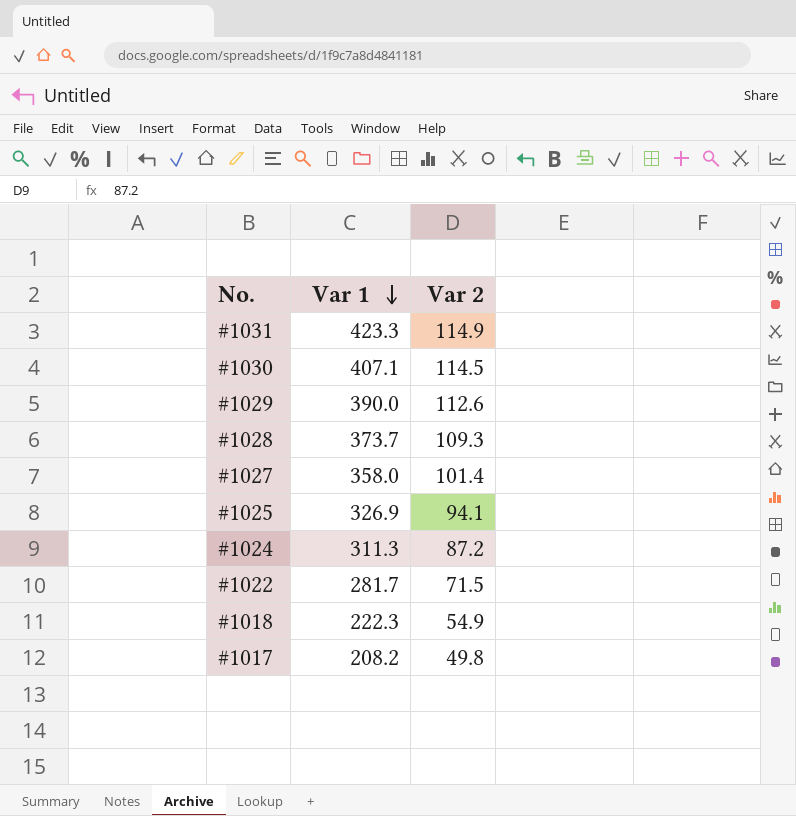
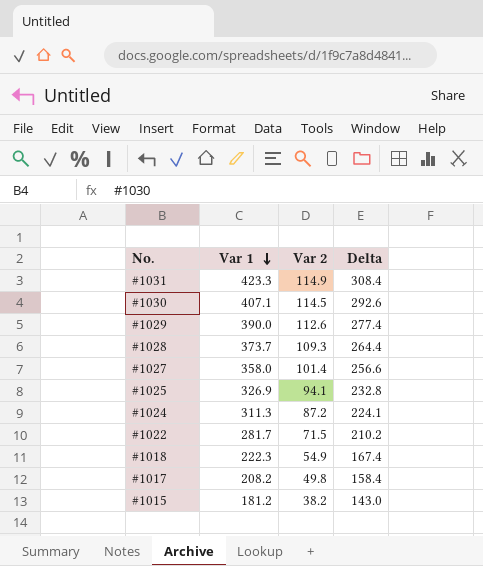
column Delta | formula: none -> [Var 1] - [Var 2]
row #1015: none -> 181.2 | 38.2 | 143.0

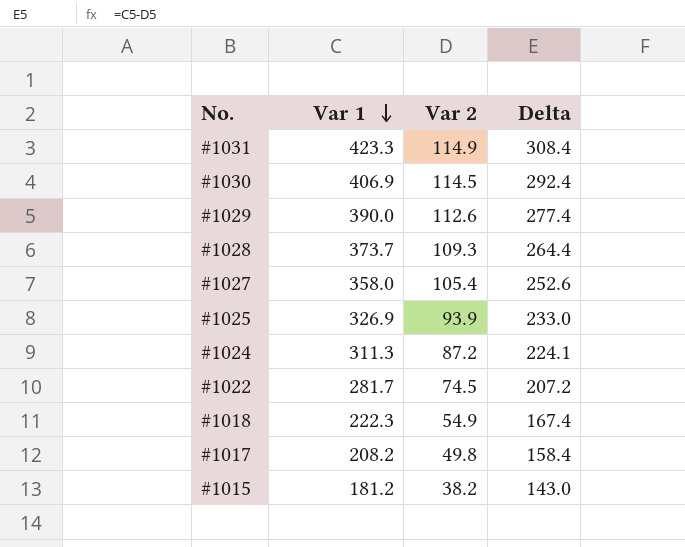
#1030 | Var 1: 407.1 -> 406.9
#1030 | Delta: 292.6 -> 292.4
#1027 | Var 2: 101.4 -> 105.4
#1027 | Delta: 256.6 -> 252.6
#1025 | Var 2: 94.1 -> 93.9
#1025 | Delta: 232.8 -> 233.0
#1022 | Var 2: 71.5 -> 74.5
#1022 | Delta: 210.2 -> 207.2

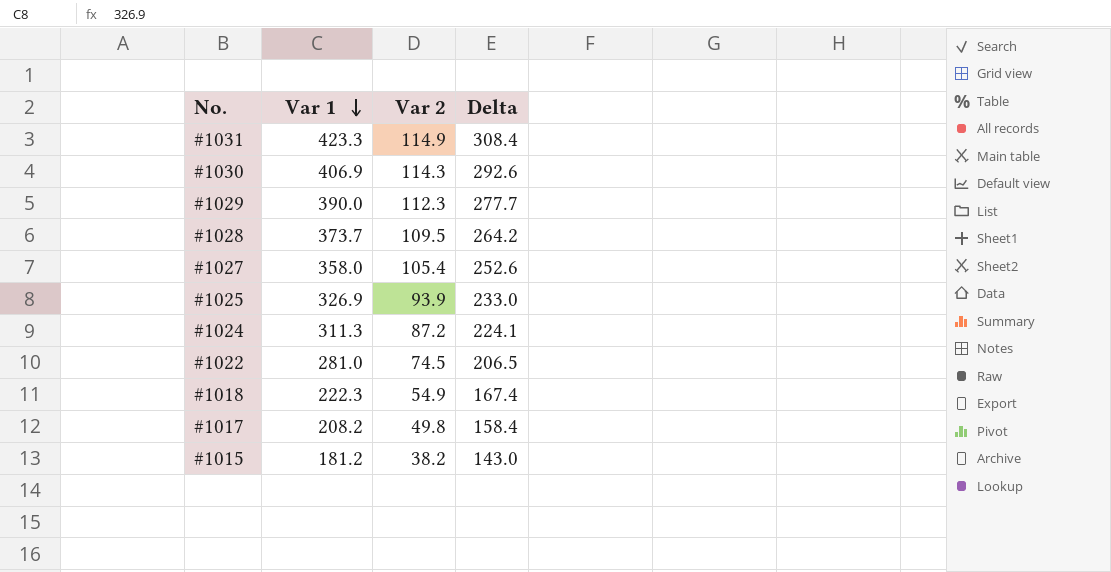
#1030 | Var 2: 114.5 -> 114.3
#1030 | Delta: 292.4 -> 292.6
#1029 | Var 2: 112.6 -> 112.3
#1029 | Delta: 277.4 -> 277.7
#1028 | Var 2: 109.3 -> 109.5
#1028 | Delta: 264.4 -> 264.2
#1022 | Var 1: 281.7 -> 281.0
#1022 | Delta: 207.2 -> 206.5

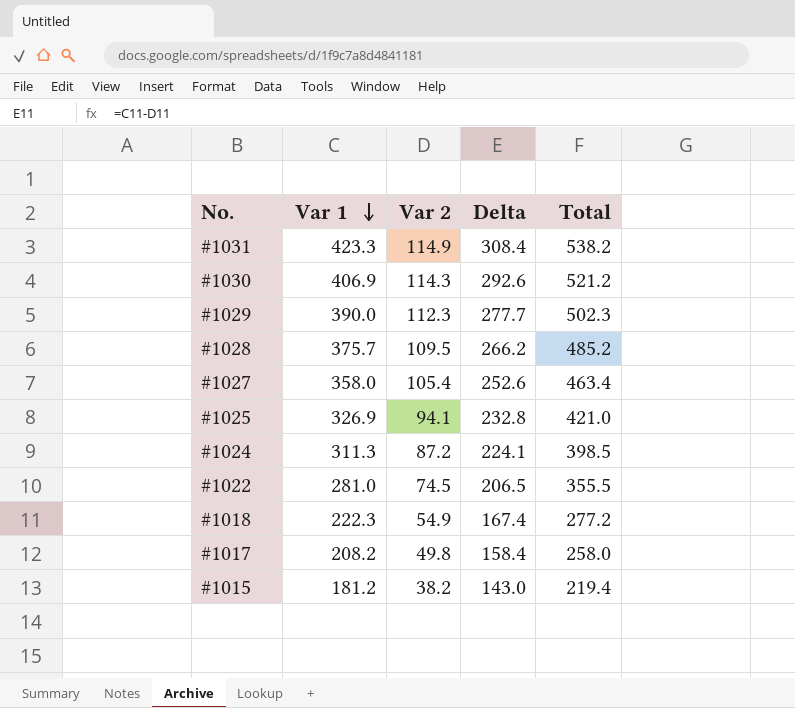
column Total | formula: none -> [Var 1] + [Var 2]
#1028 | Var 1: 373.7 -> 375.7
#1028 | Delta: 264.2 -> 266.2
#1025 | Var 2: 93.9 -> 94.1
#1025 | Delta: 233.0 -> 232.8

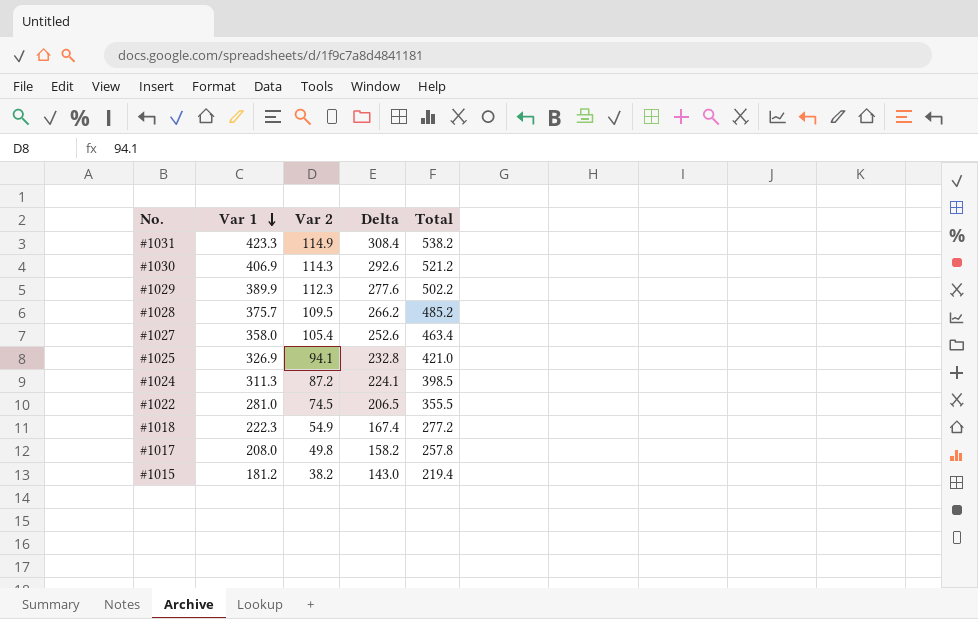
#1029 | Var 1: 390.0 -> 389.9
#1029 | Delta: 277.7 -> 277.6
#1029 | Total: 502.3 -> 502.2
#1017 | Var 1: 208.2 -> 208.0
#1017 | Delta: 158.4 -> 158.2
#1017 | Total: 258.0 -> 257.8

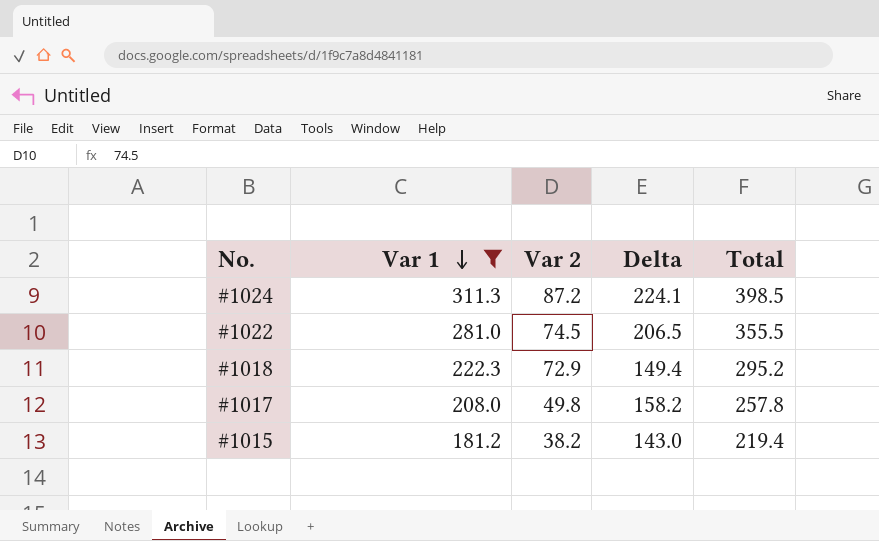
filter: none -> Var 1 <= 311.3
#1018 | Var 2: 54.9 -> 72.9
#1018 | Delta: 167.4 -> 149.4
#1018 | Total: 277.2 -> 295.2

